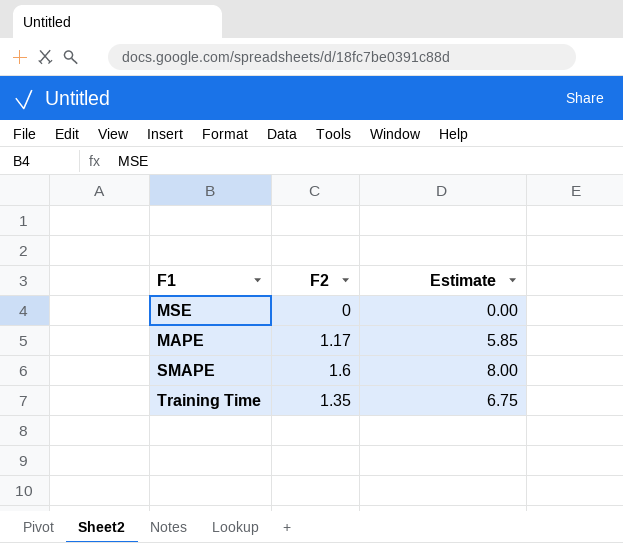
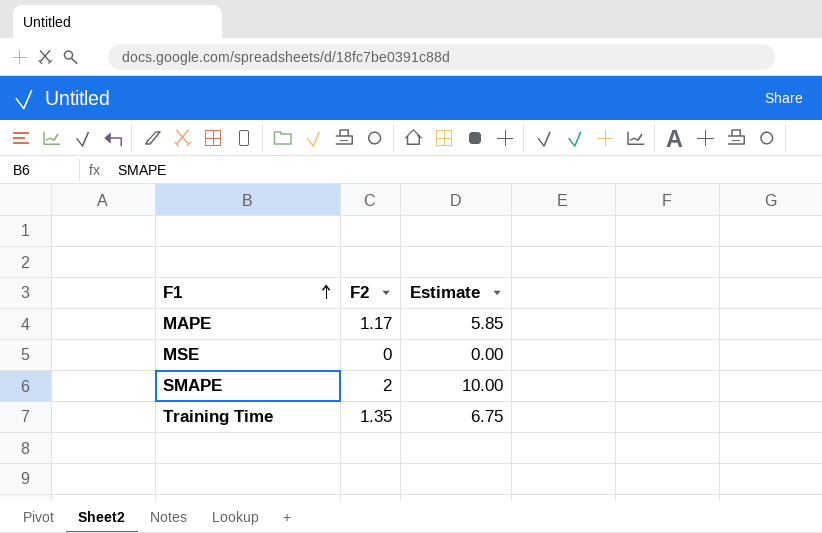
row order: none -> F1 ascending
SMAPE | F2: 1.6 -> 2
SMAPE | Estimate: 8.00 -> 10.00

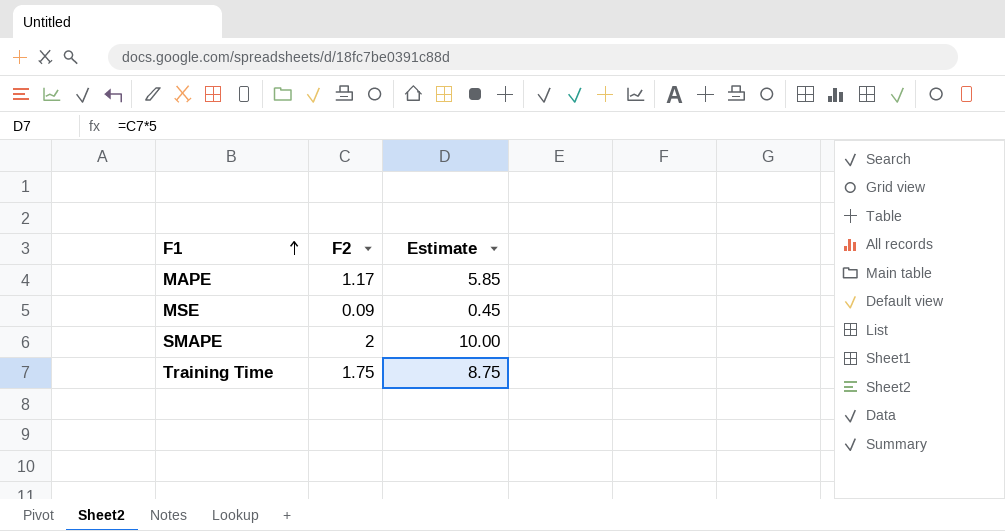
MSE | F2: 0 -> 0.09
MSE | Estimate: 0.00 -> 0.45
Training Time | F2: 1.35 -> 1.75
Training Time | Estimate: 6.75 -> 8.75

